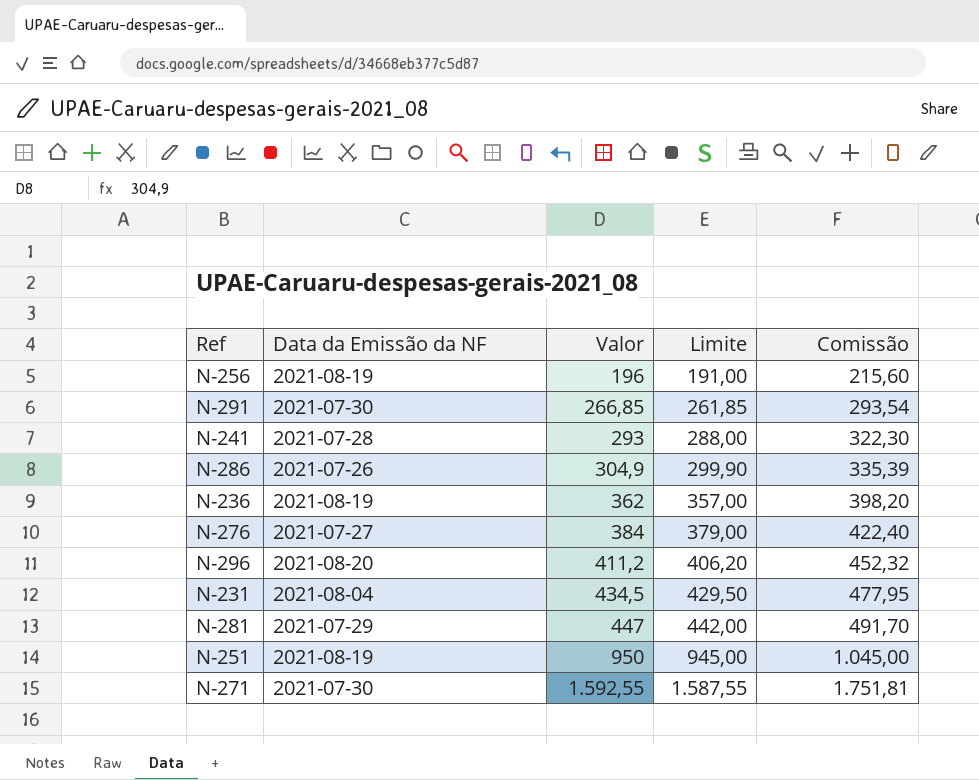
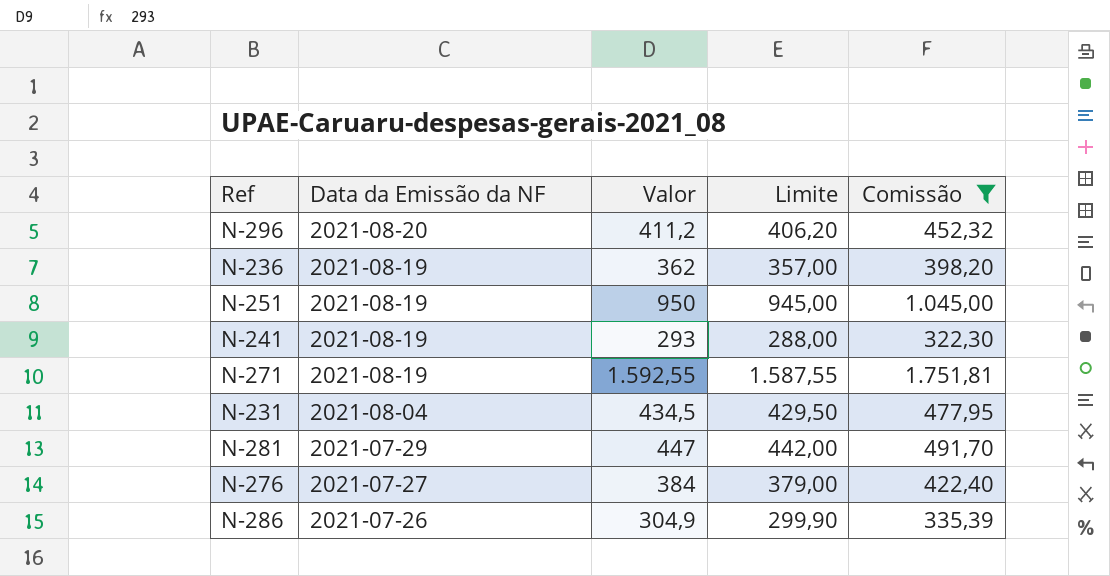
filter: none -> Comissão >= 322,30
row order: Valor ascending -> Data da Emissão da NF descending
N-241 | Data da Emissão da NF: 2021-07-28 -> 2021-08-19
N-271 | Data da Emissão da NF: 2021-07-30 -> 2021-08-19

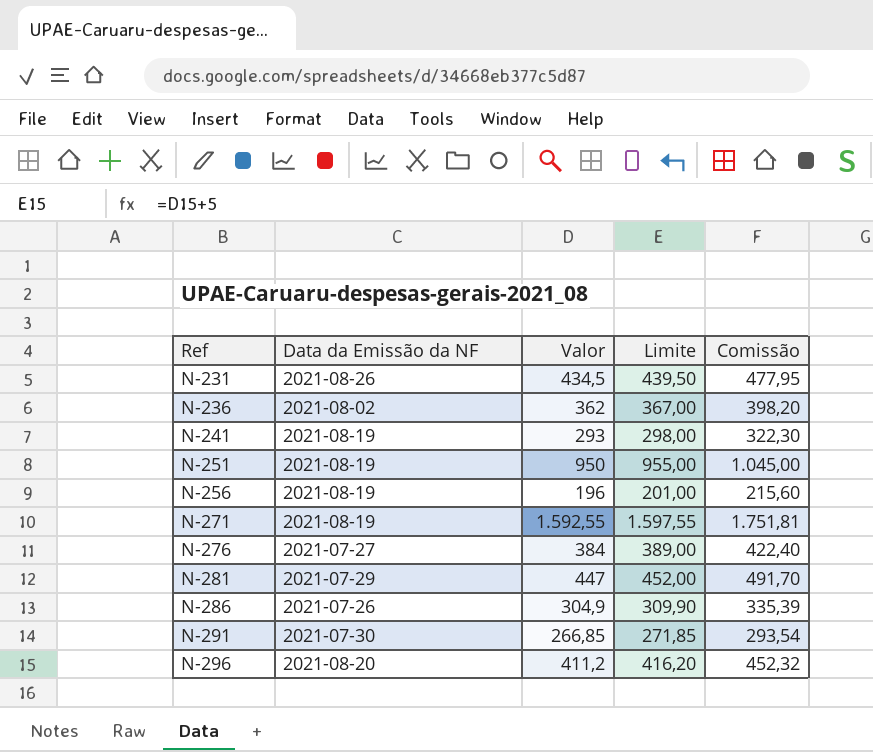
filter: Comissão >= 322,30 -> none
row order: Data da Emissão da NF descending -> Ref ascending
column Limite | formula: [Valor] - 5 -> [Valor] + 5
N-231 | Data da Emissão da NF: 2021-08-04 -> 2021-08-26
N-236 | Data da Emissão da NF: 2021-08-19 -> 2021-08-02

